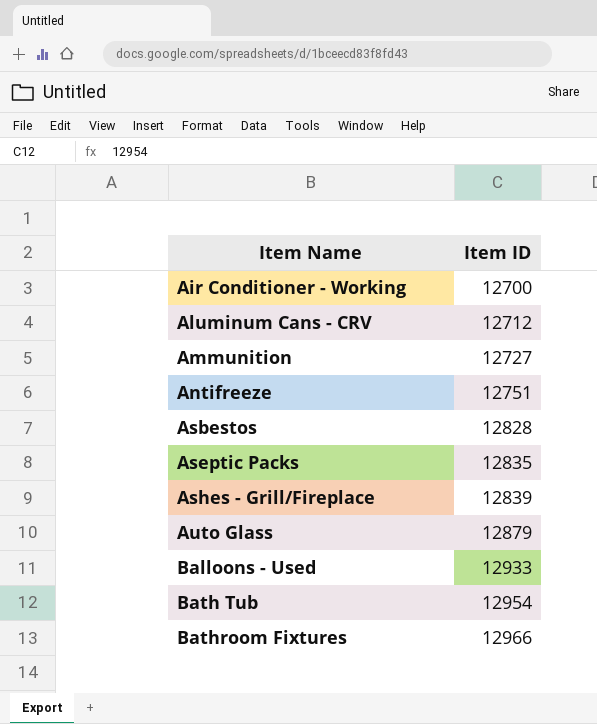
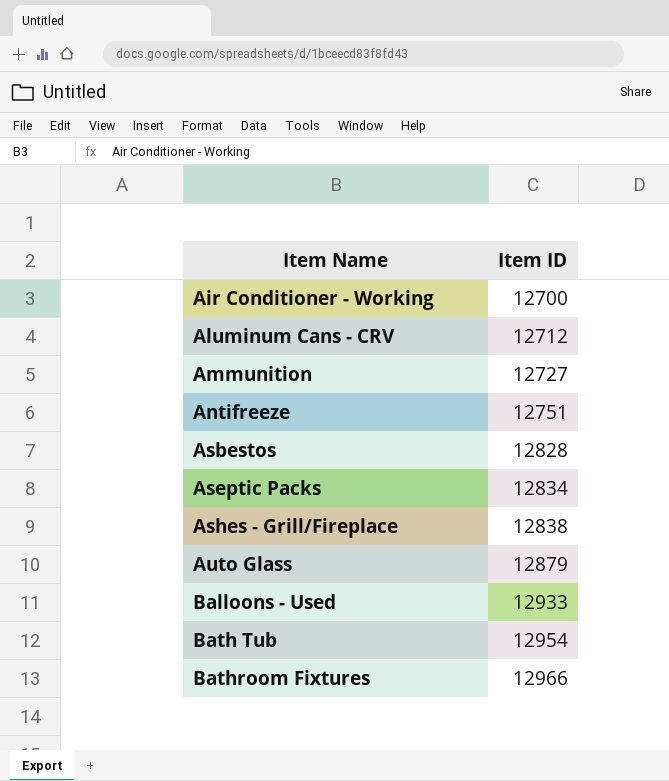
Aseptic Packs | Item ID: 12835 -> 12834
Ashes - Grill/Fireplace | Item ID: 12839 -> 12838

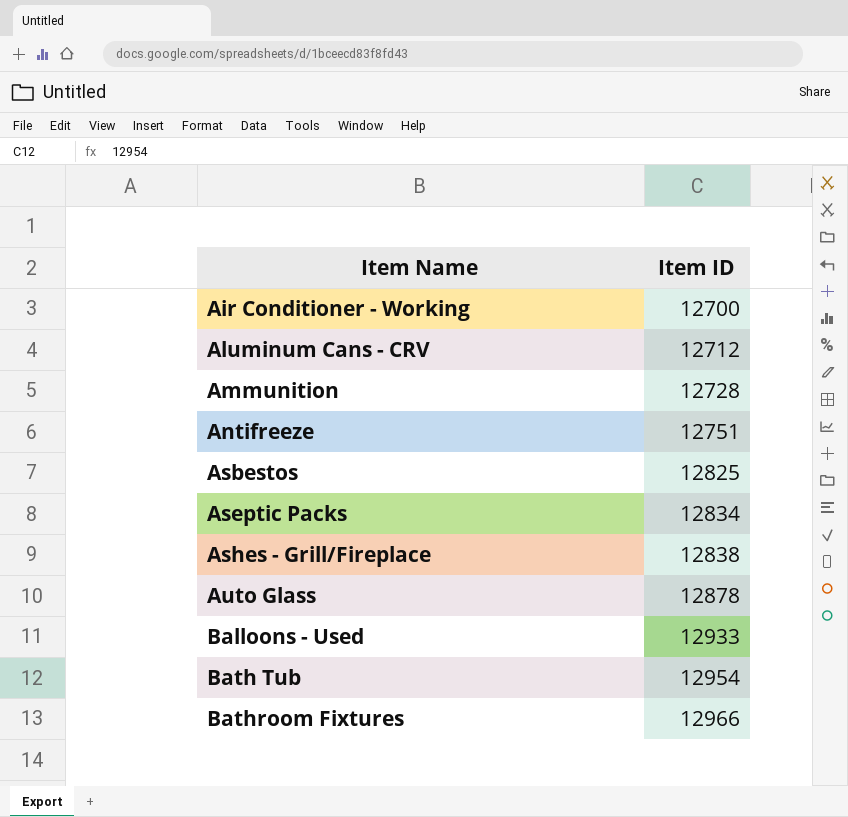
Ammunition | Item ID: 12727 -> 12728
Asbestos | Item ID: 12828 -> 12825
Auto Glass | Item ID: 12879 -> 12878

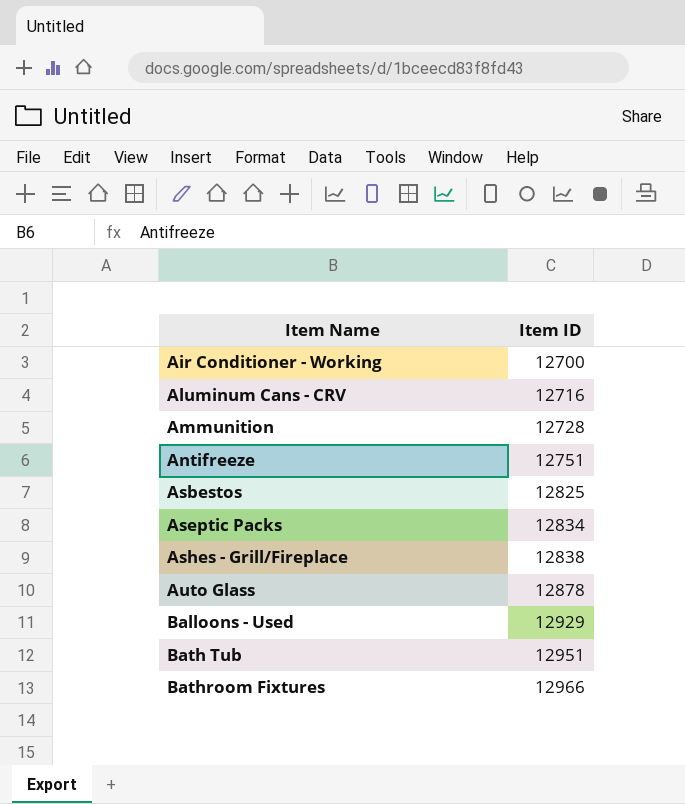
Aluminum Cans - CRV | Item ID: 12712 -> 12716
Balloons - Used | Item ID: 12933 -> 12929
Bath Tub | Item ID: 12954 -> 12951

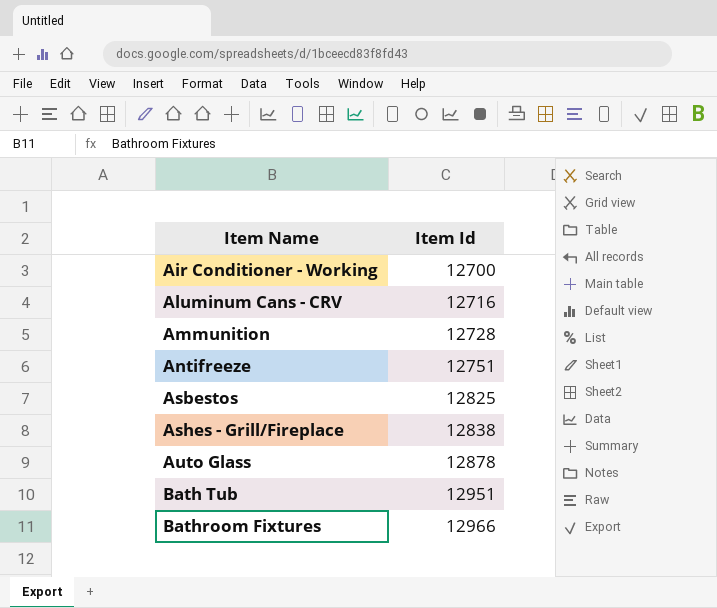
column name: Item ID -> Item Id
row Aseptic Packs: 12834 -> none
row Balloons - Used: 12929 -> none

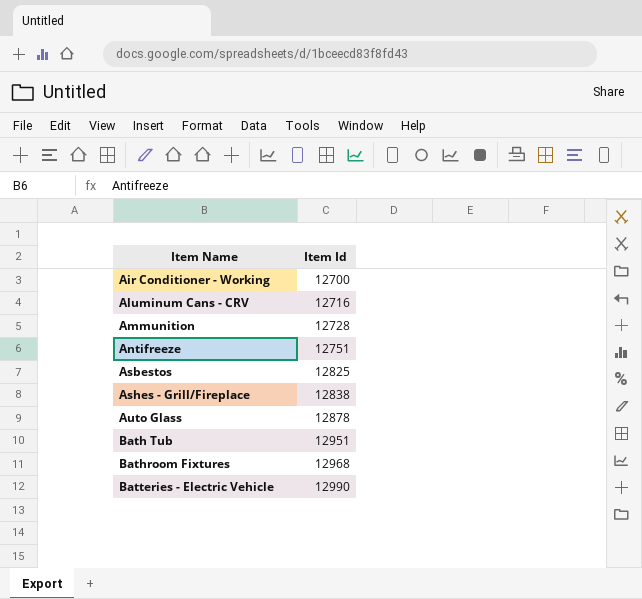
Bathroom Fixtures | Item Id: 12966 -> 12968
row Batteries - Electric Vehicle: none -> 12990

